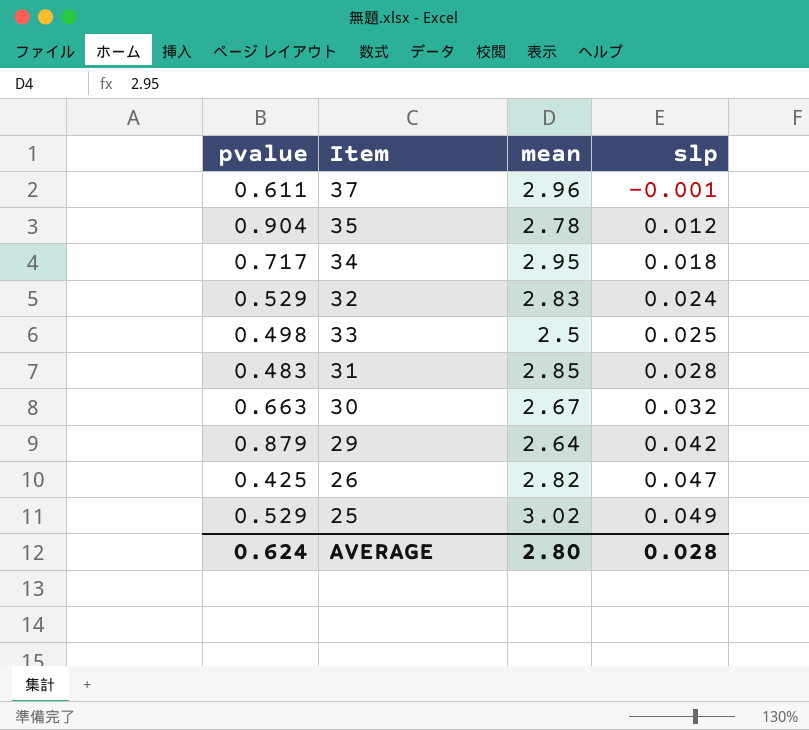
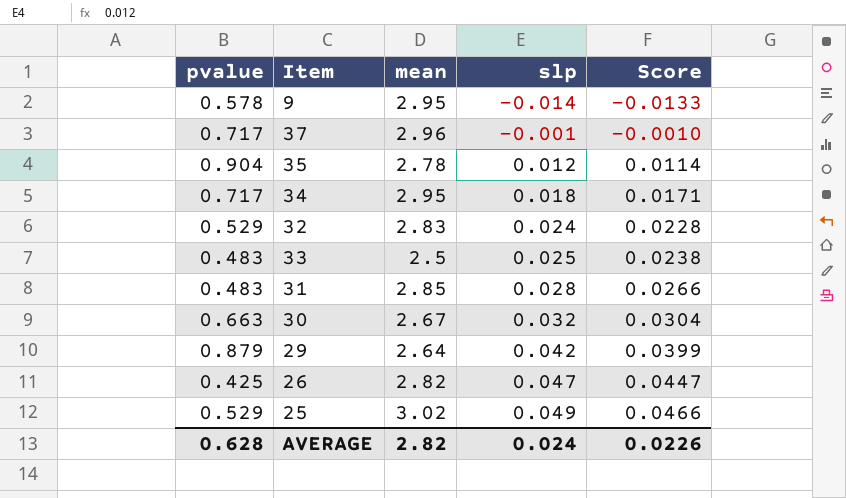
column Score | formula: none -> [slp] * 0.95
row 9: none -> 0.578 | 2.95 | -0.014 | -0.0133
37 | pvalue: 0.611 -> 0.717
33 | pvalue: 0.498 -> 0.483
AVERAGE | pvalue: 0.624 -> 0.628
AVERAGE | mean: 2.80 -> 2.82
AVERAGE | slp: 0.028 -> 0.024

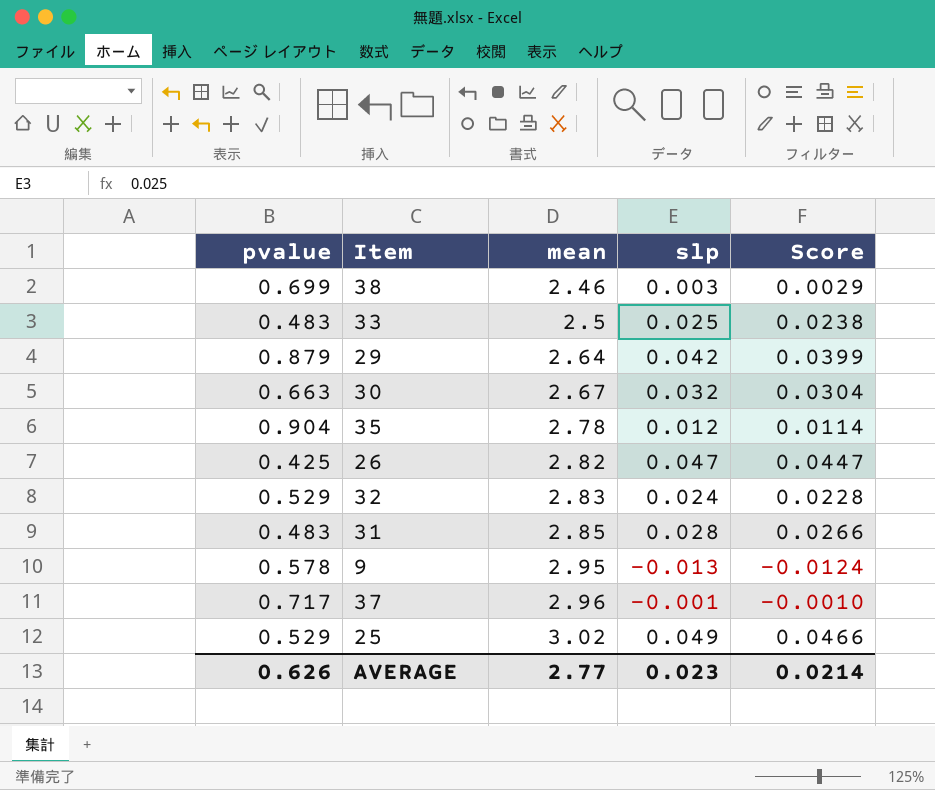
row order: slp ascending -> mean ascending
row 34: 0.717 | 2.95 | 0.018 | 0.0171 -> none
row 38: none -> 0.699 | 2.46 | 0.003 | 0.0029
9 | slp: -0.014 -> -0.013
9 | Score: -0.0133 -> -0.0124
AVERAGE | pvalue: 0.628 -> 0.626
AVERAGE | mean: 2.82 -> 2.77
AVERAGE | slp: 0.024 -> 0.023
AVERAGE | Score: 0.0226 -> 0.0214

